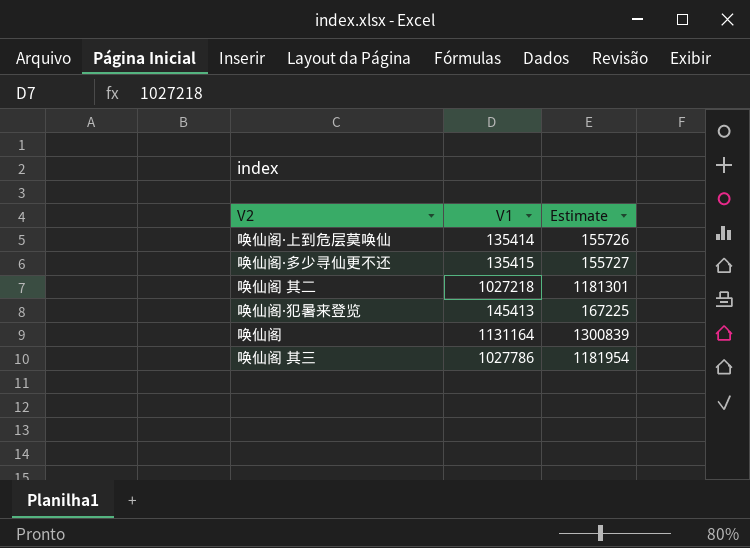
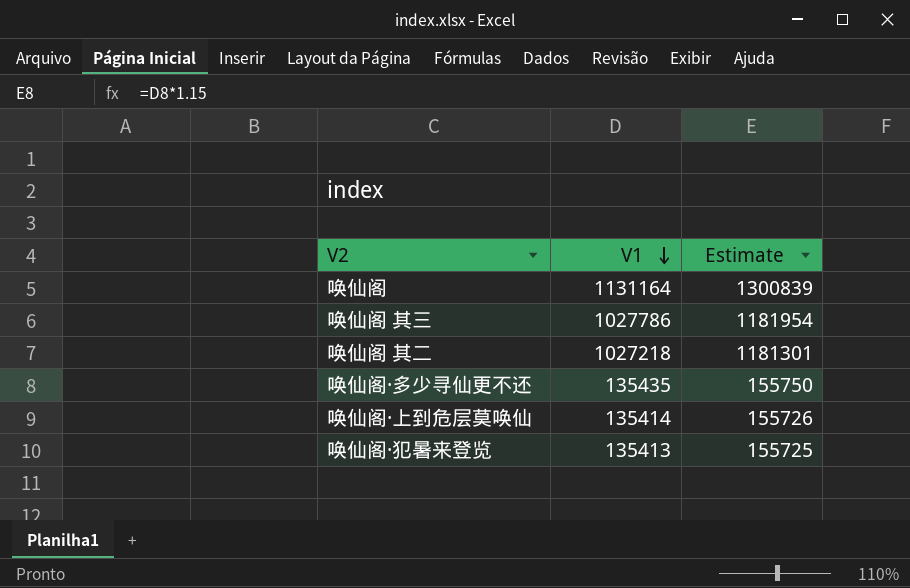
row order: none -> V1 descending
唤仙阁·多少寻仙更不还 | V1: 135415 -> 135435
唤仙阁·多少寻仙更不还 | Estimate: 155727 -> 155750
唤仙阁·犯暑来登览 | V1: 145413 -> 135413
唤仙阁·犯暑来登览 | Estimate: 167225 -> 155725

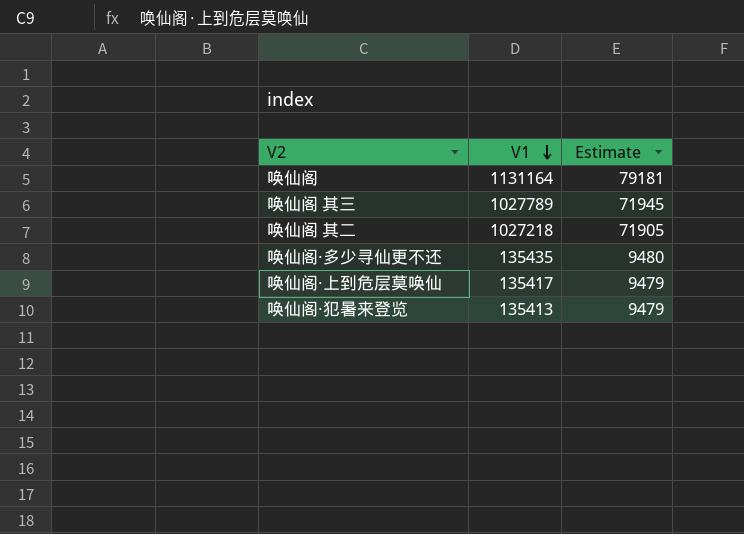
column Estimate | formula: [V1] * 1.15 -> [V1] * 0.07
唤仙阁 其三 | V1: 1027786 -> 1027789
唤仙阁·上到危层莫唤仙 | V1: 135414 -> 135417

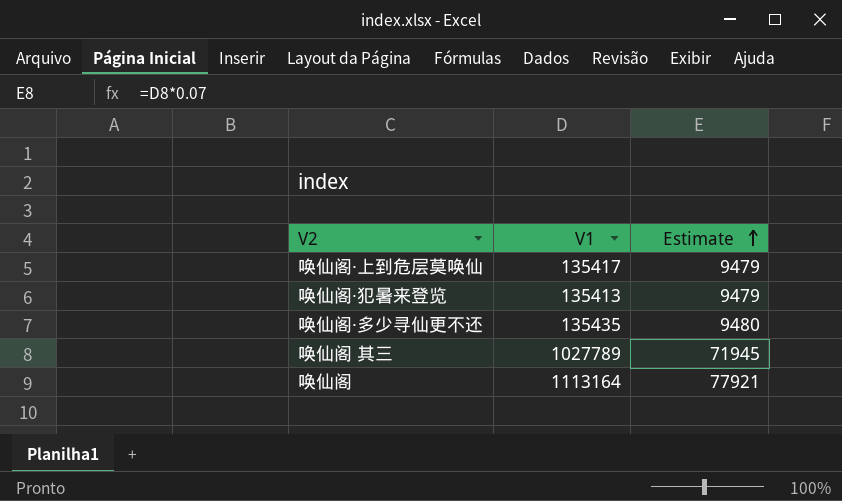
row order: V1 descending -> Estimate ascending
row 唤仙阁 其二: 1027218 | 71905 -> none
唤仙阁 | V1: 1131164 -> 1113164
唤仙阁 | Estimate: 79181 -> 77921

